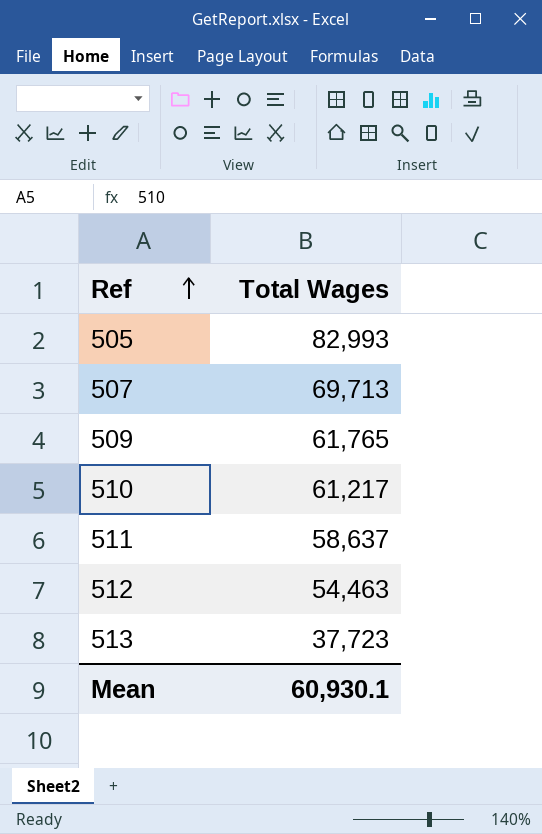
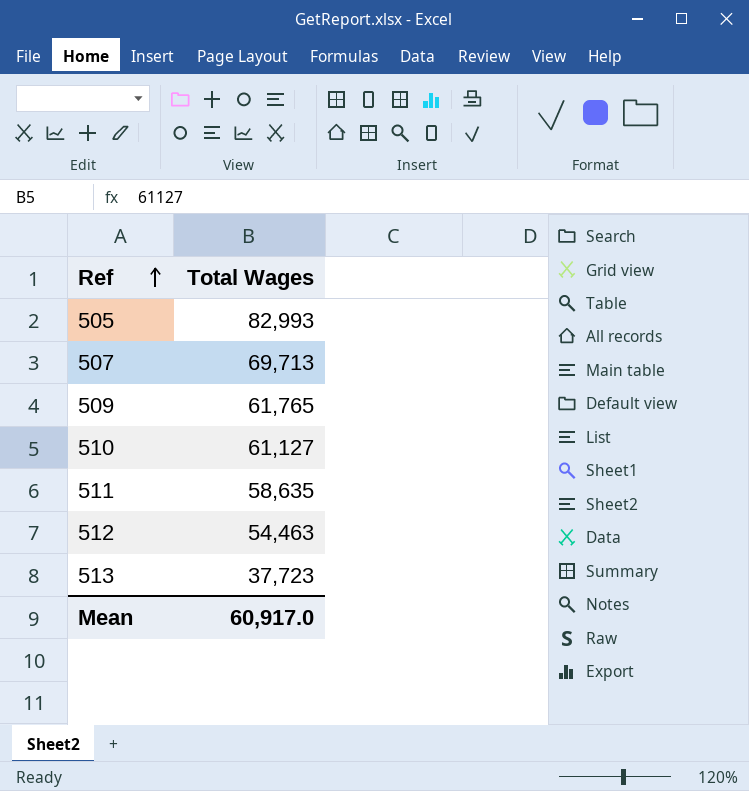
510 | Total Wages: 61,217 -> 61,127
511 | Total Wages: 58,637 -> 58,635
Mean | Total Wages: 60,930.1 -> 60,917.0

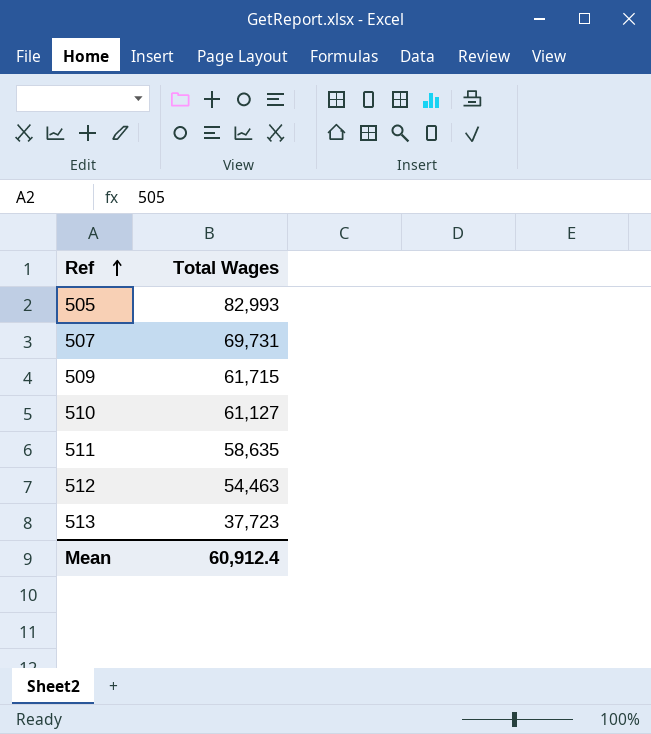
507 | Total Wages: 69,713 -> 69,731
509 | Total Wages: 61,765 -> 61,715
Mean | Total Wages: 60,917.0 -> 60,912.4

